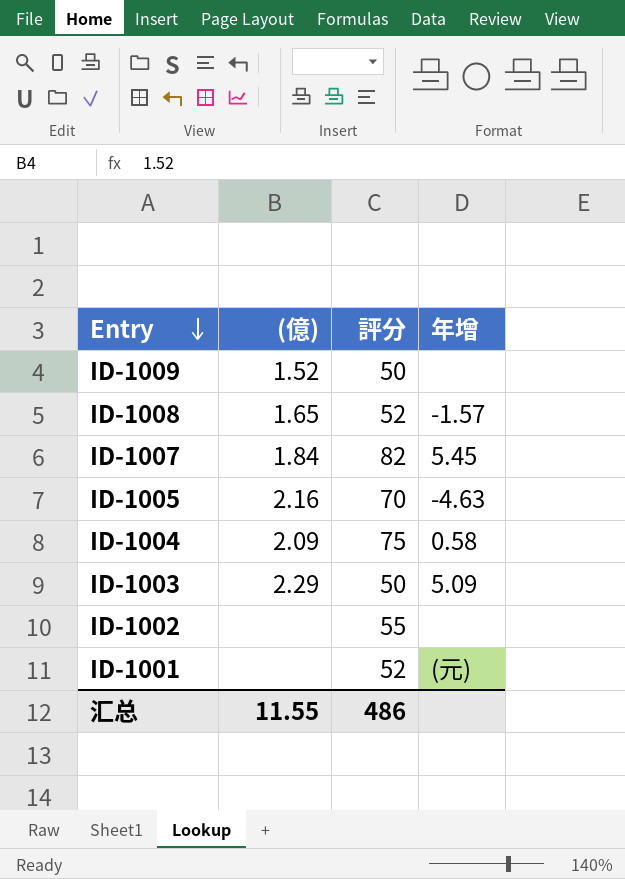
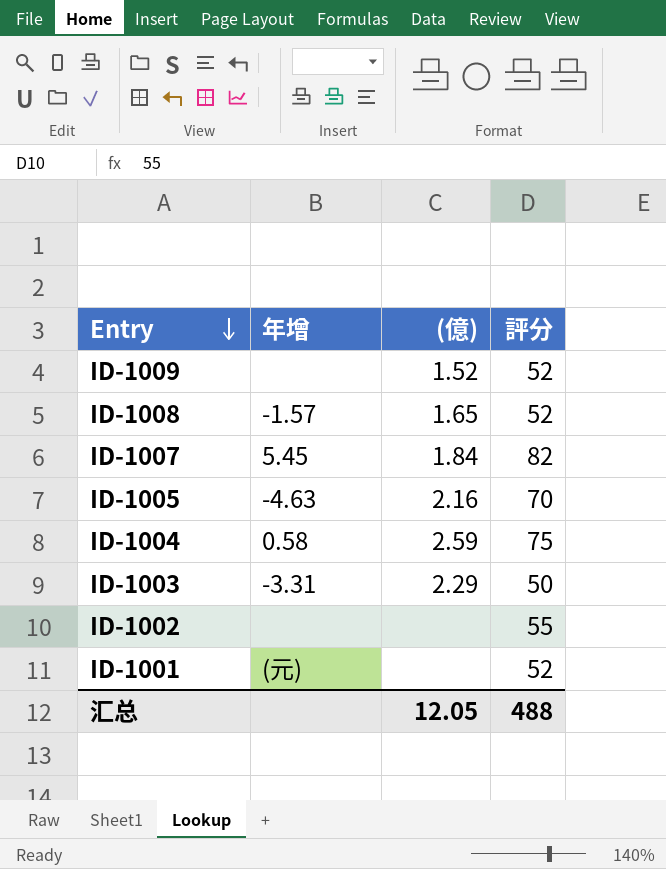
column 年增 | position: 4 -> 2
ID-1009 | 評分: 50 -> 52
ID-1004 | (億): 2.09 -> 2.59
ID-1003 | 年增: 5.09 -> -3.31
汇总 | (億): 11.55 -> 12.05
汇总 | 評分: 486 -> 488

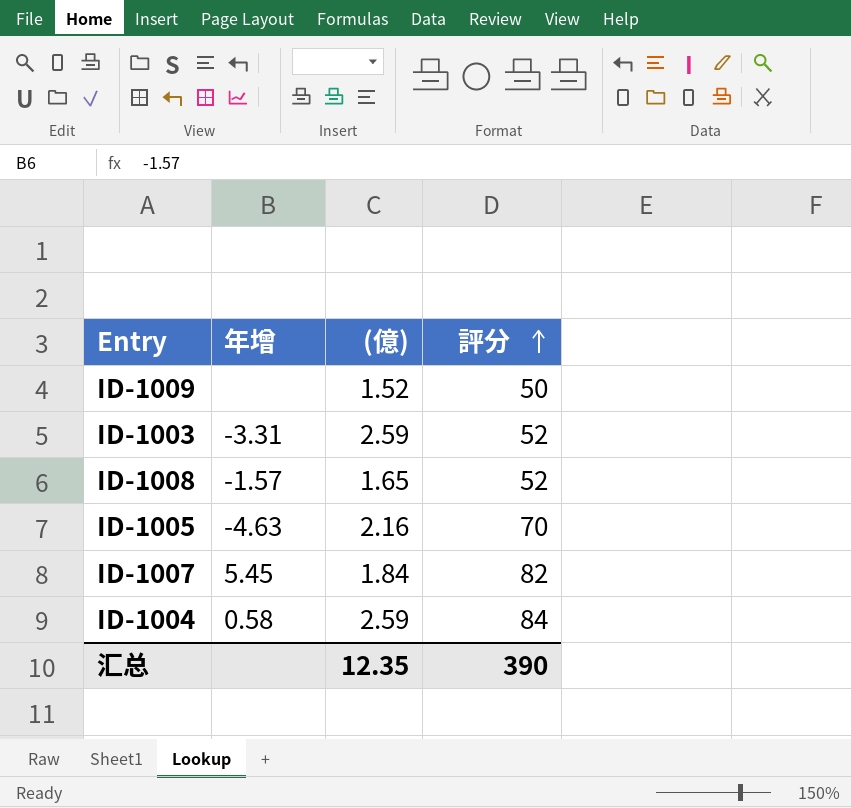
row order: Entry descending -> 評分 ascending
row ID-1002: none | none | 55 -> none
row ID-1001: (元) | none | 52 -> none
ID-1009 | 評分: 52 -> 50
ID-1003 | (億): 2.29 -> 2.59
ID-1003 | 評分: 50 -> 52
ID-1004 | 評分: 75 -> 84
汇总 | (億): 12.05 -> 12.35
汇总 | 評分: 488 -> 390

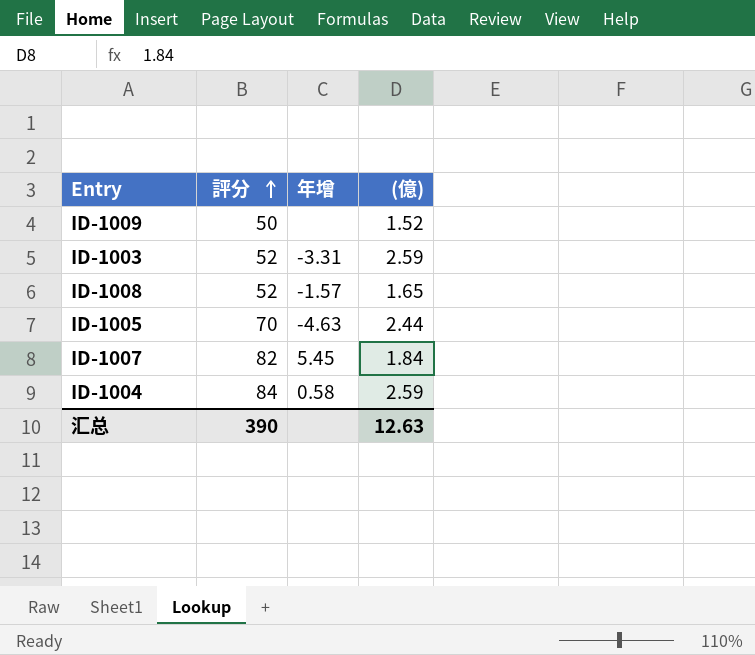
column 評分 | position: 4 -> 2
ID-1005 | (億): 2.16 -> 2.44
汇总 | (億): 12.35 -> 12.63

